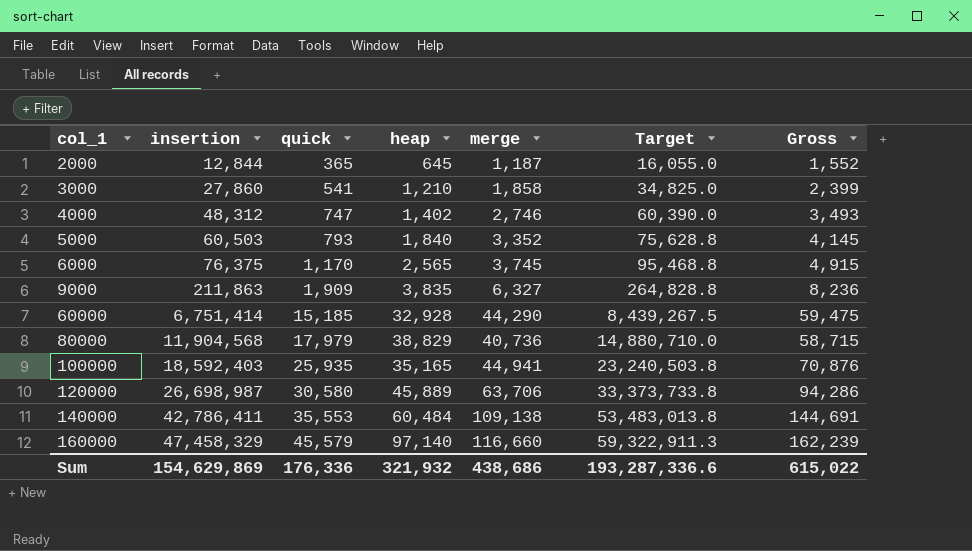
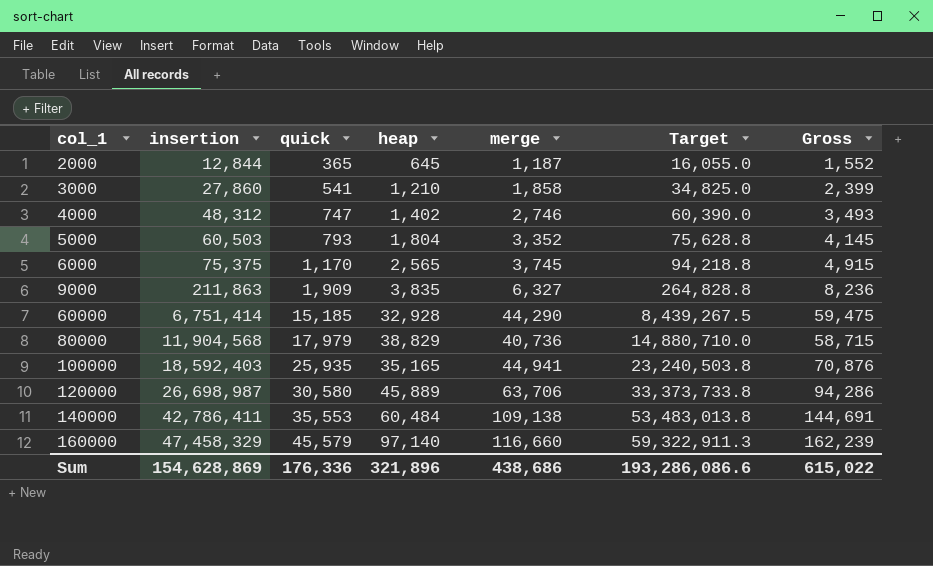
5000 | heap: 1,840 -> 1,804
6000 | insertion: 76,375 -> 75,375
6000 | Target: 95,468.8 -> 94,218.8
Sum | insertion: 154,629,869 -> 154,628,869
Sum | heap: 321,932 -> 321,896
Sum | Target: 193,287,336.6 -> 193,286,086.6

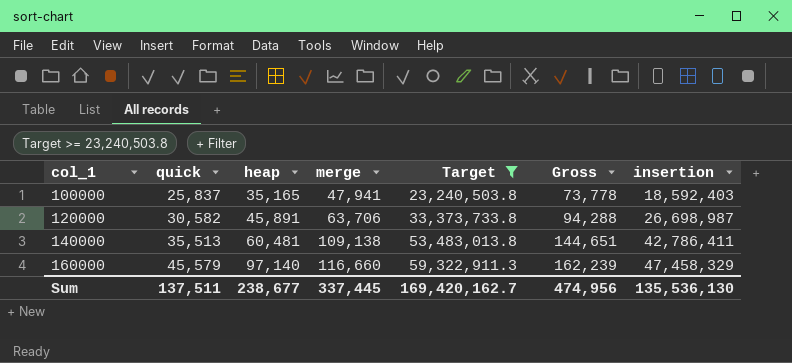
filter: none -> Target >= 23,240,503.8
column insertion | position: 2 -> 7
100000 | quick: 25,935 -> 25,837
100000 | merge: 44,941 -> 47,941
100000 | Gross: 70,876 -> 73,778
120000 | quick: 30,580 -> 30,582
120000 | heap: 45,889 -> 45,891
120000 | Gross: 94,286 -> 94,288
140000 | quick: 35,553 -> 35,513
140000 | heap: 60,484 -> 60,481
140000 | Gross: 144,691 -> 144,651
Sum | quick: 176,336 -> 137,511
Sum | heap: 321,896 -> 238,677
Sum | merge: 438,686 -> 337,445
Sum | Target: 193,286,086.6 -> 169,420,162.7
Sum | Gross: 615,022 -> 474,956
Sum | insertion: 154,628,869 -> 135,536,130

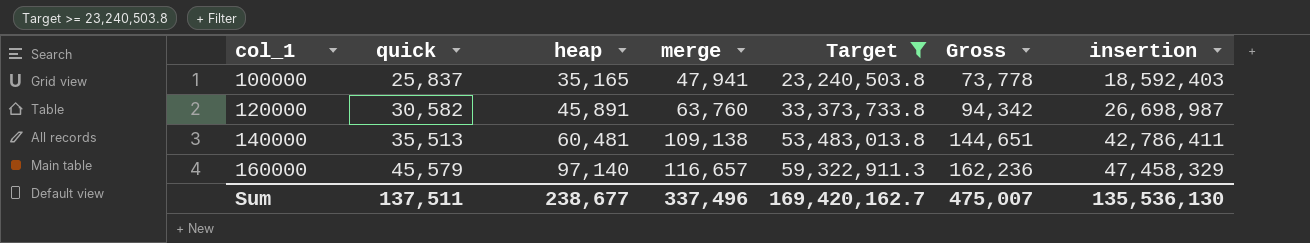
120000 | merge: 63,706 -> 63,760
120000 | Gross: 94,288 -> 94,342
160000 | merge: 116,660 -> 116,657
160000 | Gross: 162,239 -> 162,236
Sum | merge: 337,445 -> 337,496
Sum | Gross: 474,956 -> 475,007

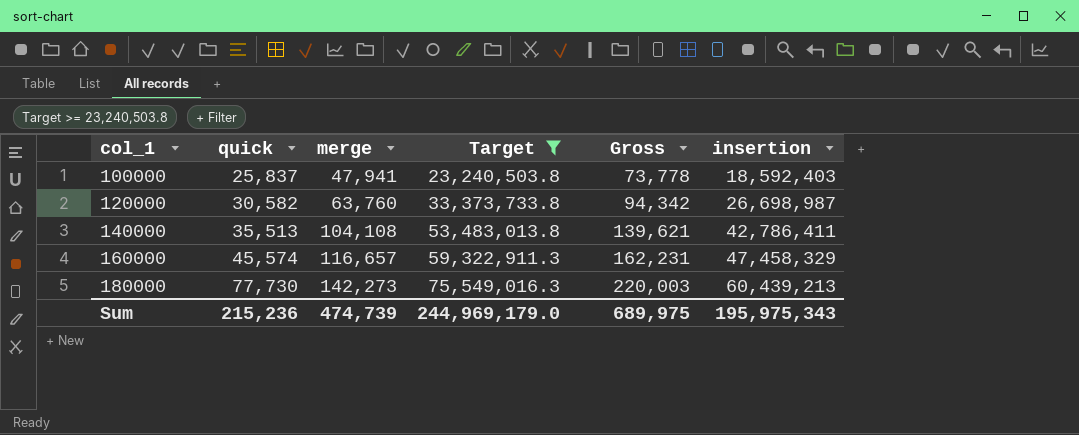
column heap | position: 3 -> none
140000 | merge: 109,138 -> 104,108
140000 | Gross: 144,651 -> 139,621
160000 | quick: 45,579 -> 45,574
160000 | Gross: 162,236 -> 162,231
row 180000: none -> 77,730 | 142,273 | 75,549,016.3 | 220,003 | 60,439,213
Sum | quick: 137,511 -> 215,236
Sum | merge: 337,496 -> 474,739
Sum | Target: 169,420,162.7 -> 244,969,179.0
Sum | Gross: 475,007 -> 689,975
Sum | insertion: 135,536,130 -> 195,975,343

